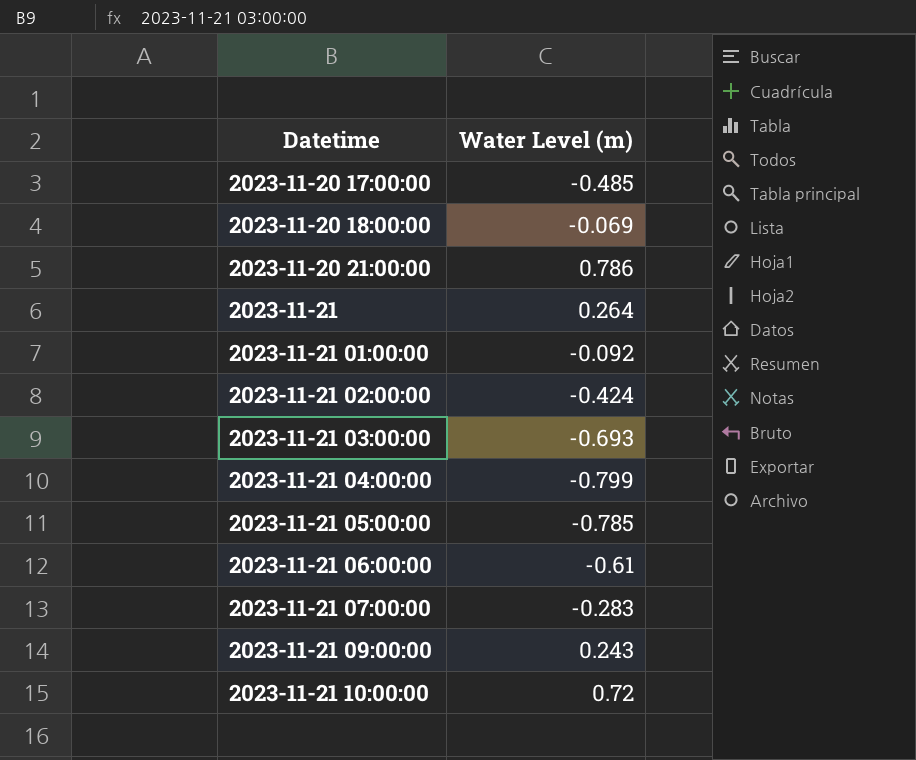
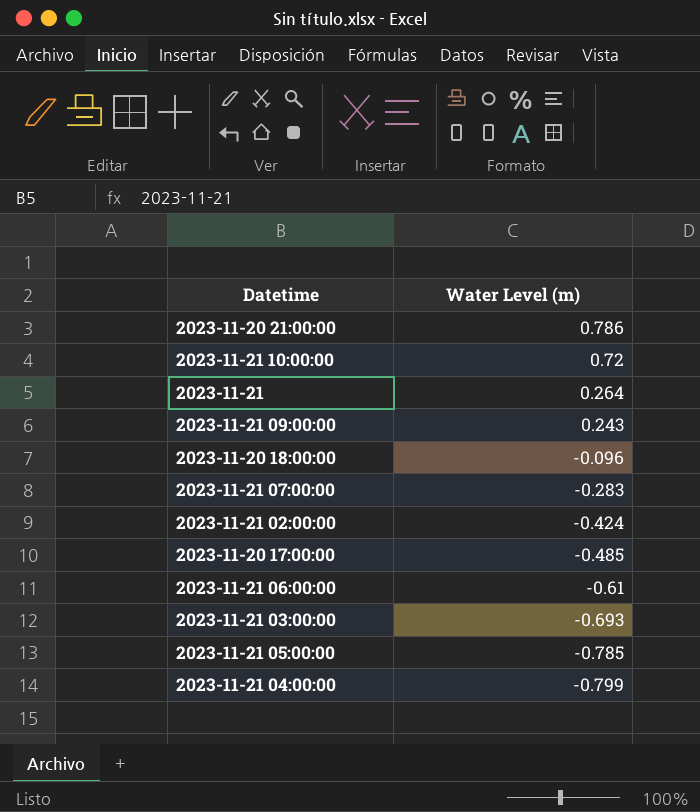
row order: Datetime ascending -> Water Level (m) descending
row 2023-11-21 01:00:00: -0.092 -> none
2023-11-20 18:00:00 | Water Level (m): -0.069 -> -0.096

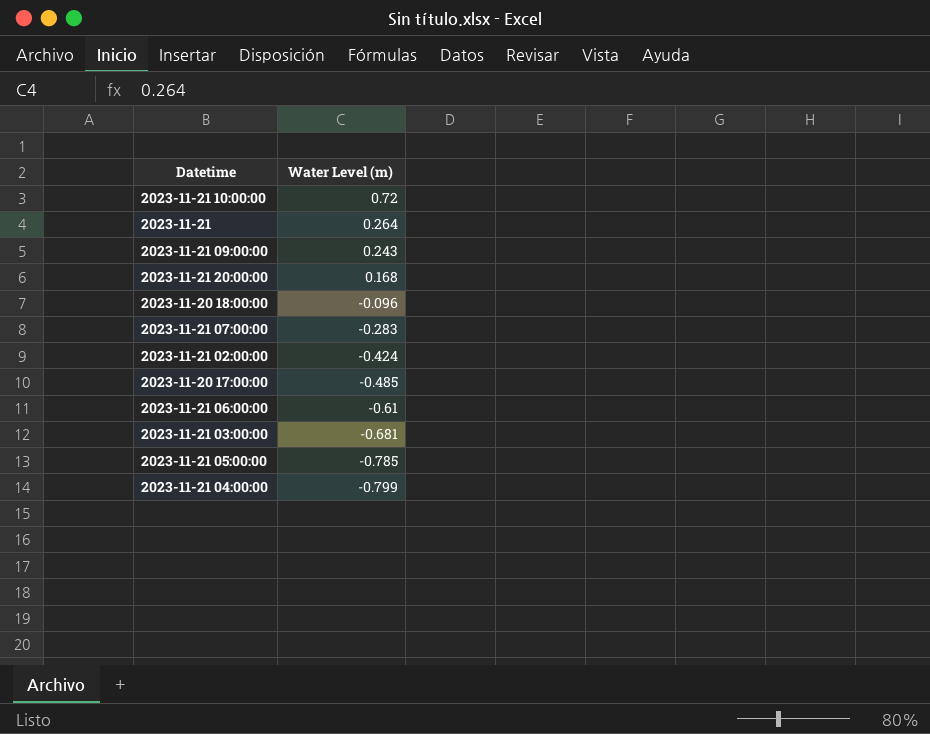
row 2023-11-20 21:00:00: 0.786 -> none
row 2023-11-21 20:00:00: none -> 0.168
2023-11-21 03:00:00 | Water Level (m): -0.693 -> -0.681

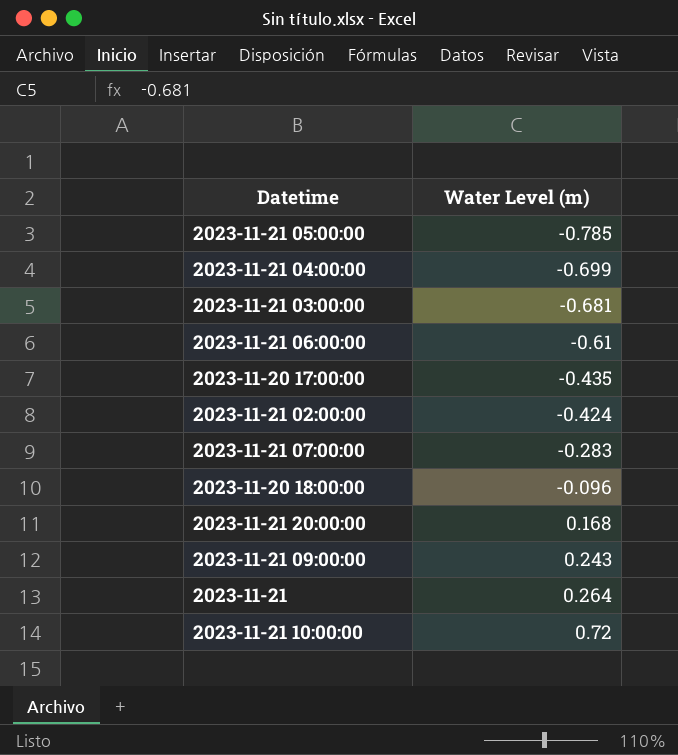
row order: Water Level (m) descending -> Water Level (m) ascending
2023-11-21 04:00:00 | Water Level (m): -0.799 -> -0.699
2023-11-20 17:00:00 | Water Level (m): -0.485 -> -0.435

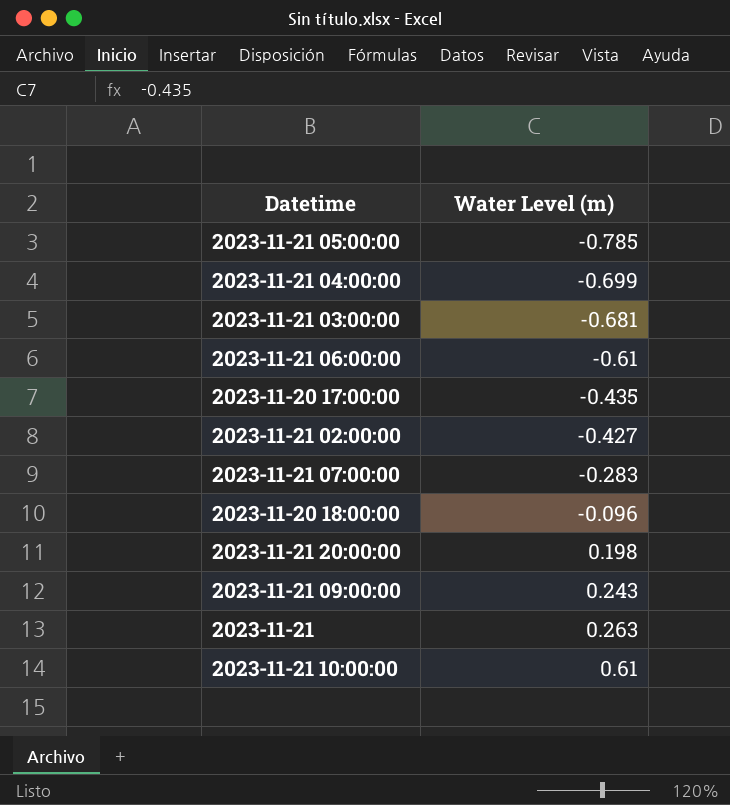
2023-11-21 02:00:00 | Water Level (m): -0.424 -> -0.427
2023-11-21 20:00:00 | Water Level (m): 0.168 -> 0.198
2023-11-21 | Water Level (m): 0.264 -> 0.263
2023-11-21 10:00:00 | Water Level (m): 0.72 -> 0.61

